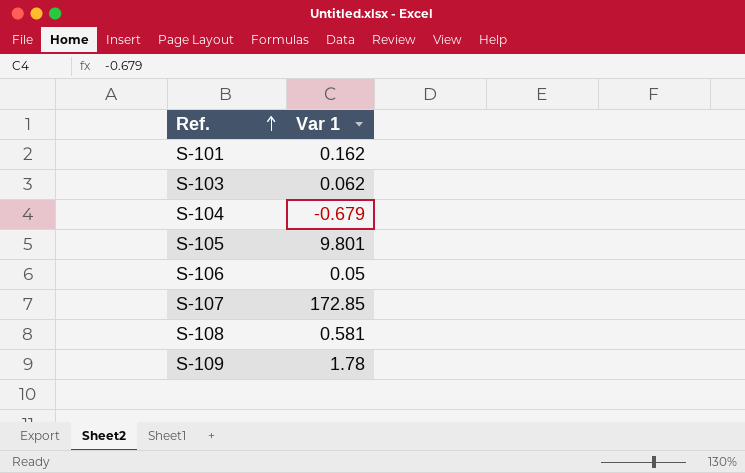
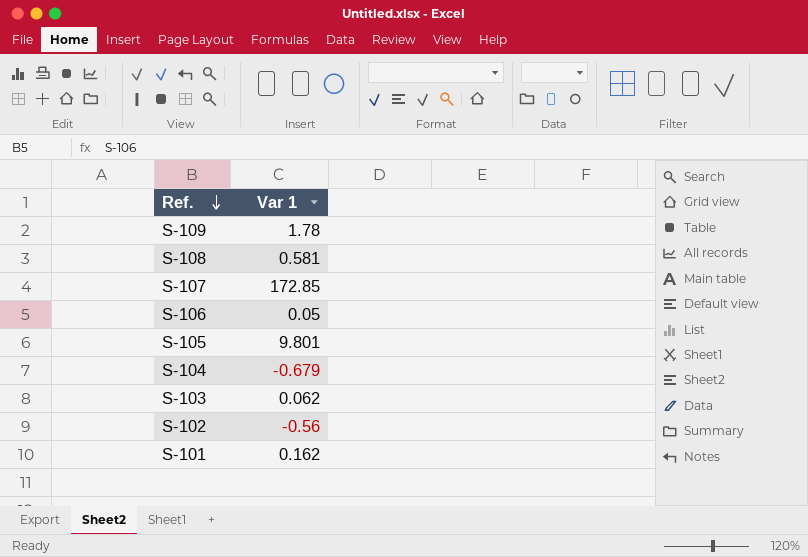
row order: Ref. ascending -> Ref. descending
row S-102: none -> -0.56

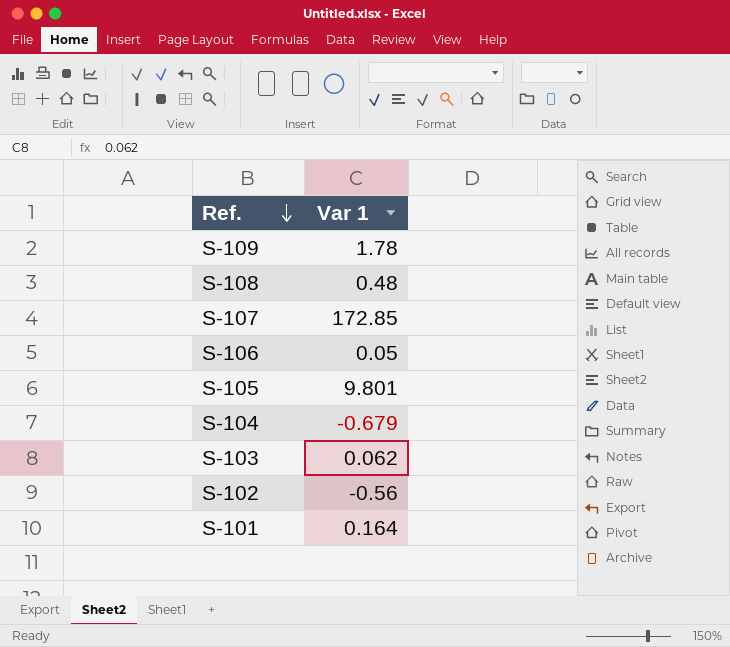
S-108 | Var 1: 0.581 -> 0.48
S-101 | Var 1: 0.162 -> 0.164

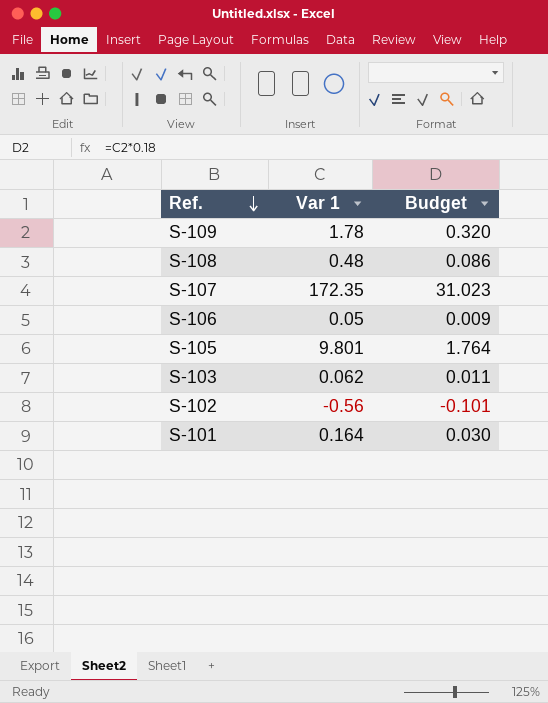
column Budget | formula: none -> [Var 1] * 0.18
row S-104: -0.679 -> none
S-107 | Var 1: 172.85 -> 172.35

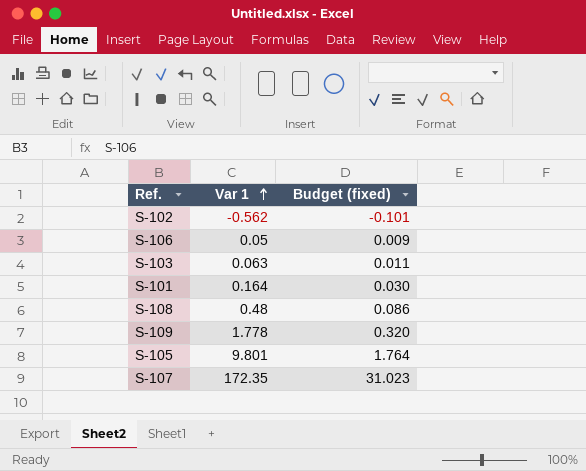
row order: Ref. descending -> Var 1 ascending
column name: Budget -> Budget (fixed)
S-102 | Var 1: -0.56 -> -0.562
S-103 | Var 1: 0.062 -> 0.063
S-109 | Var 1: 1.78 -> 1.778

